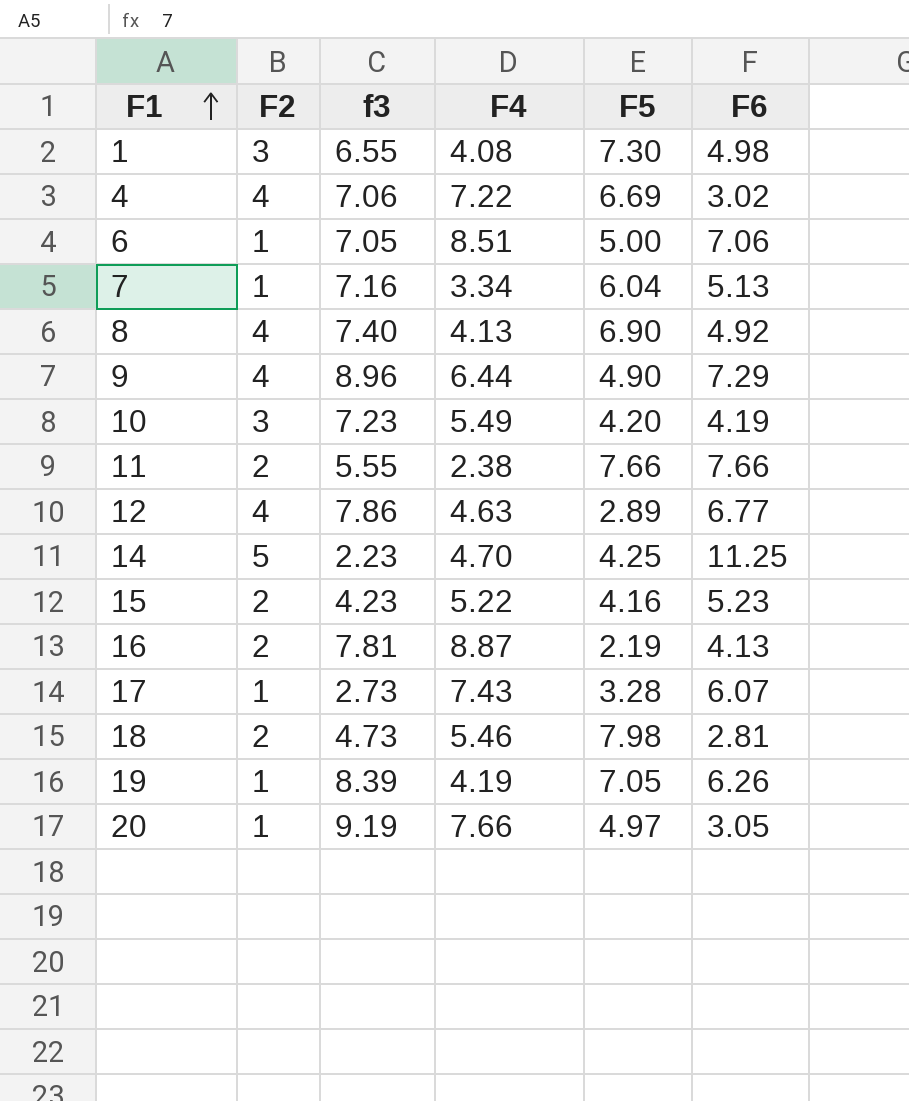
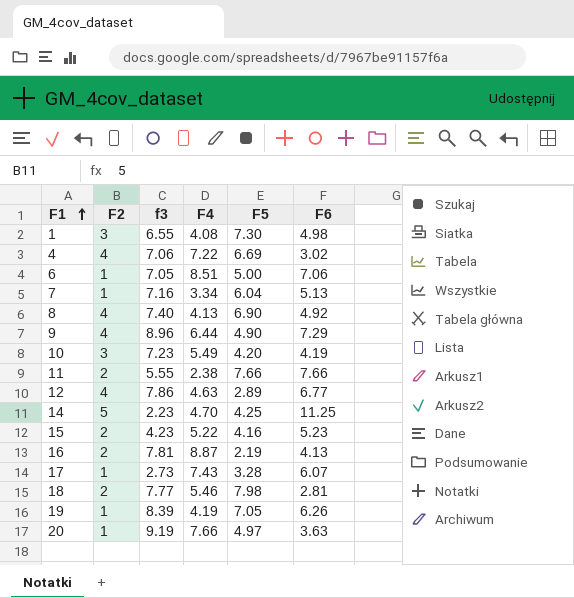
18 | f3: 4.73 -> 7.77
20 | F6: 3.05 -> 3.63

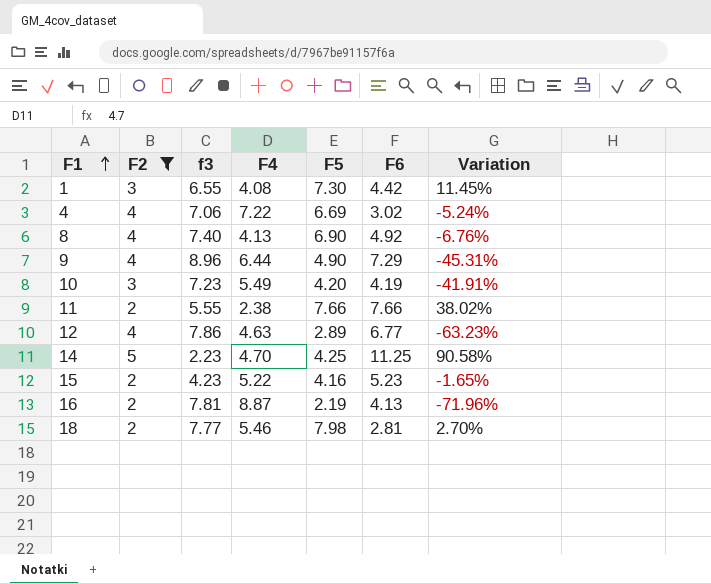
filter: none -> F2 != 1
column Variation | formula: none -> ([F5] - [f3]) / [f3]
1 | F6: 4.98 -> 4.42

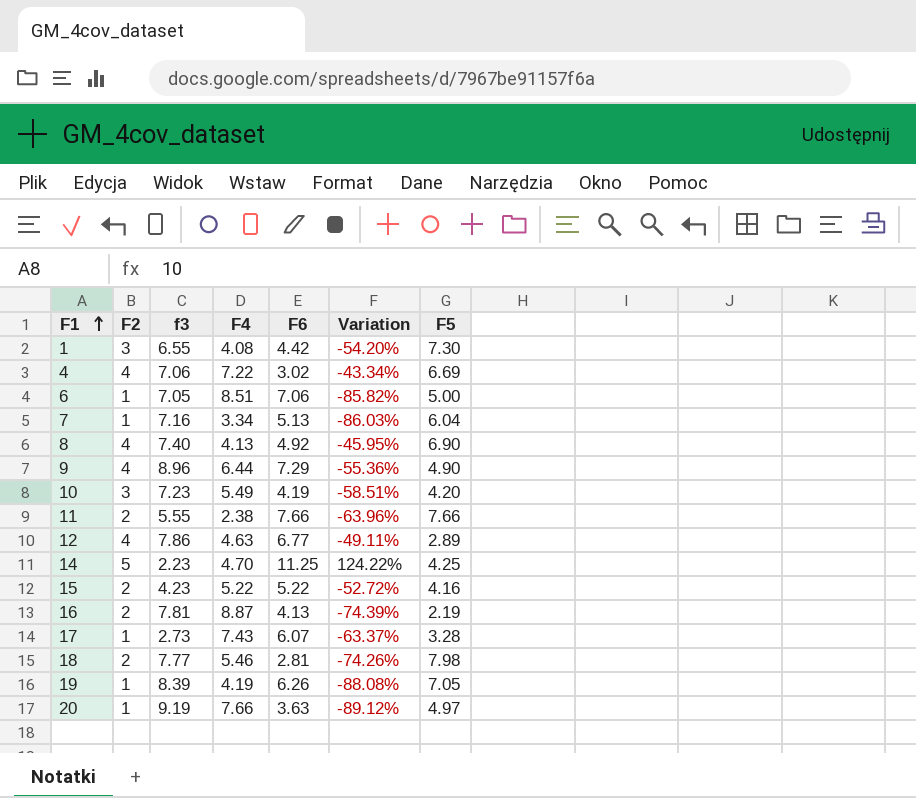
filter: F2 != 1 -> none
column Variation | formula: ([F5] - [f3]) / [f3] -> ([F2] - [f3]) / [f3]
column F5 | position: 5 -> 7
15 | F6: 5.23 -> 5.22

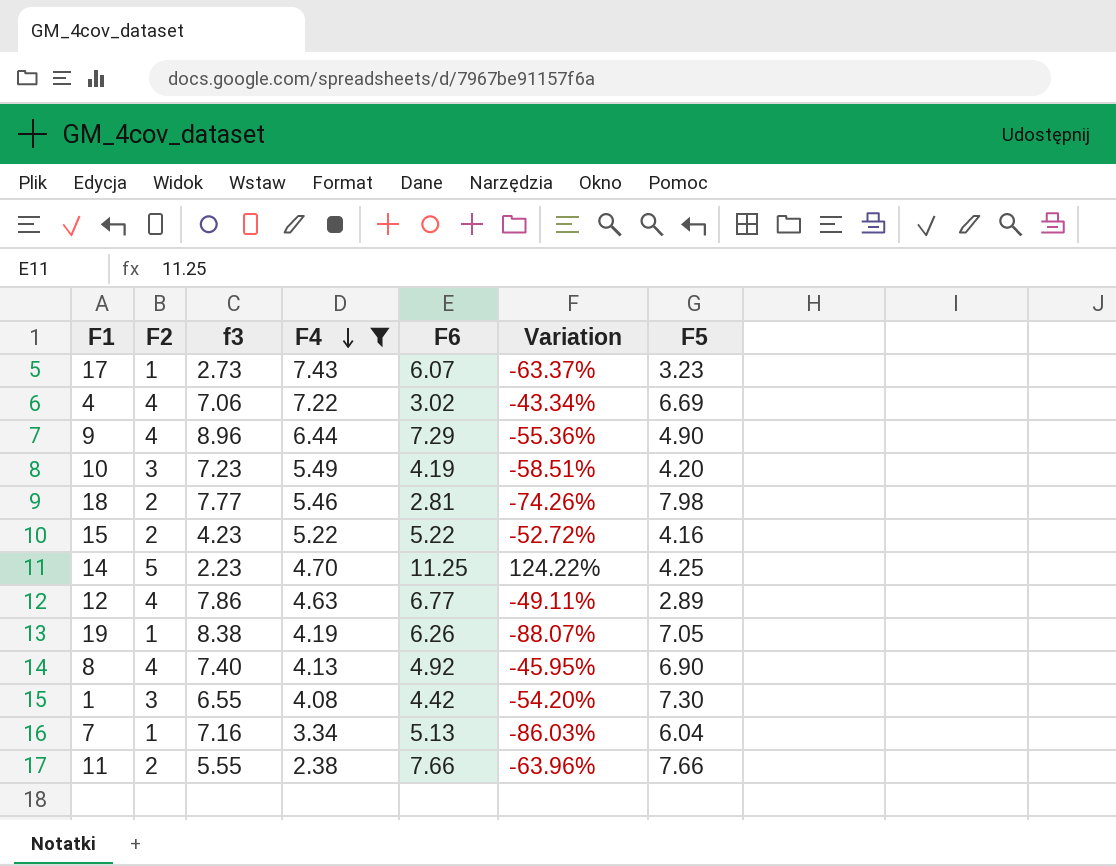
filter: none -> F4 <= 7.43
row order: F1 ascending -> F4 descending
17 | F5: 3.28 -> 3.23
19 | f3: 8.39 -> 8.38
19 | Variation: -88.08% -> -88.07%

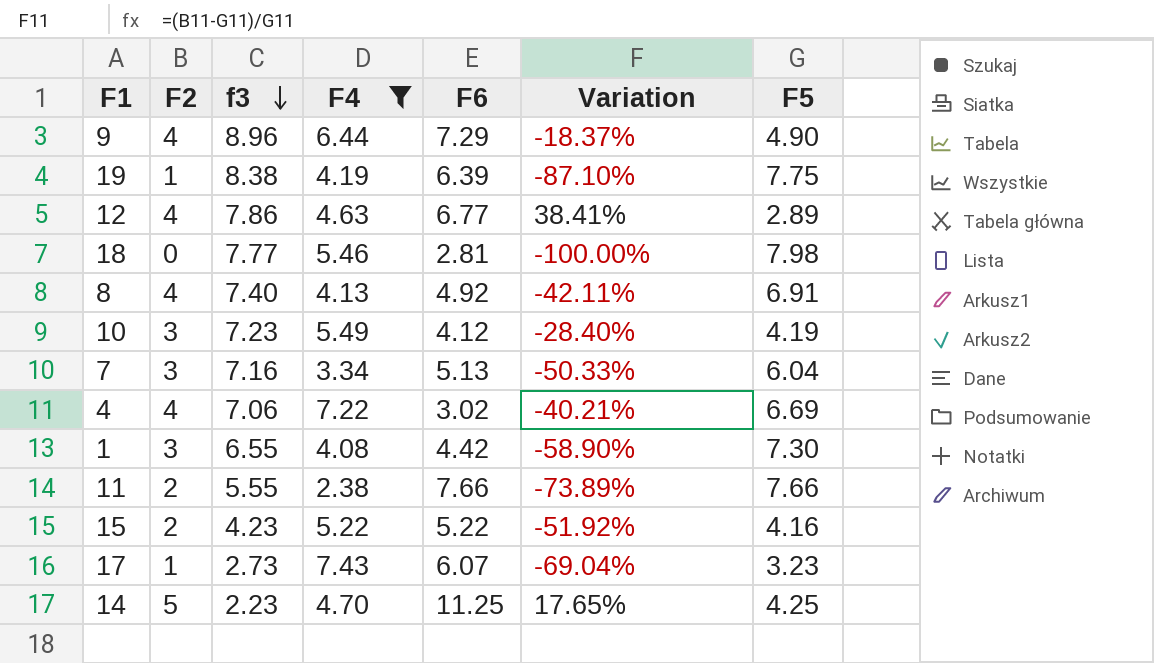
row order: F4 descending -> f3 descending
column Variation | formula: ([F2] - [f3]) / [f3] -> ([F2] - [F5]) / [F5]
19 | F6: 6.26 -> 6.39
19 | F5: 7.05 -> 7.75
18 | F2: 2 -> 0
8 | F5: 6.90 -> 6.91
10 | F6: 4.19 -> 4.12
10 | F5: 4.20 -> 4.19
7 | F2: 1 -> 3

